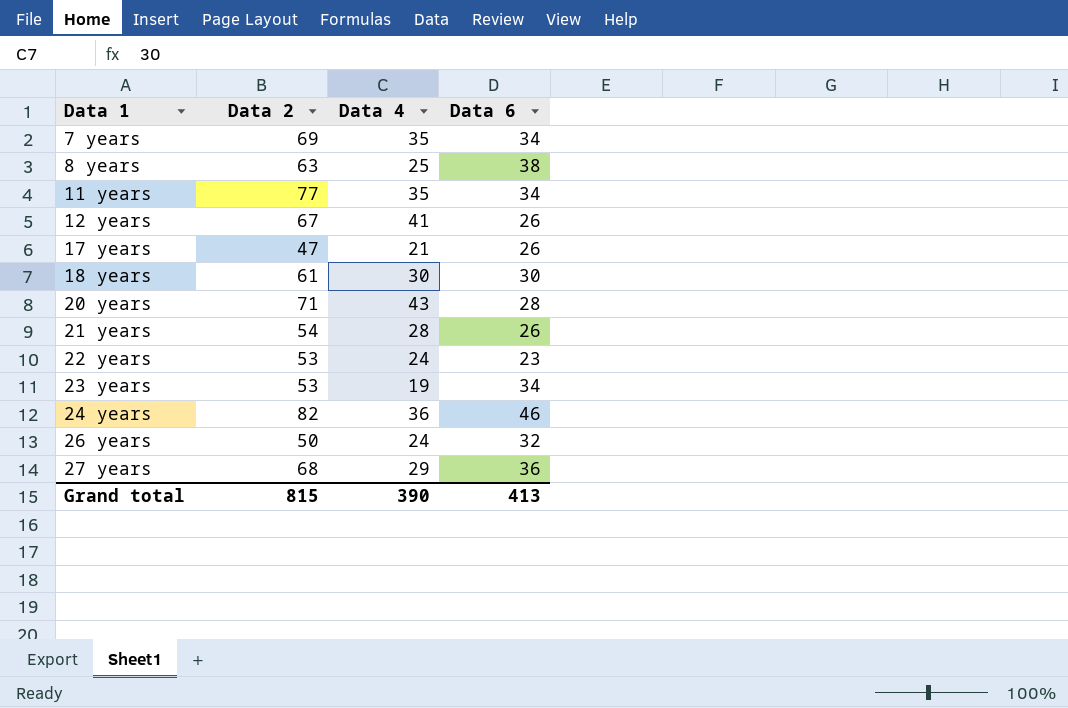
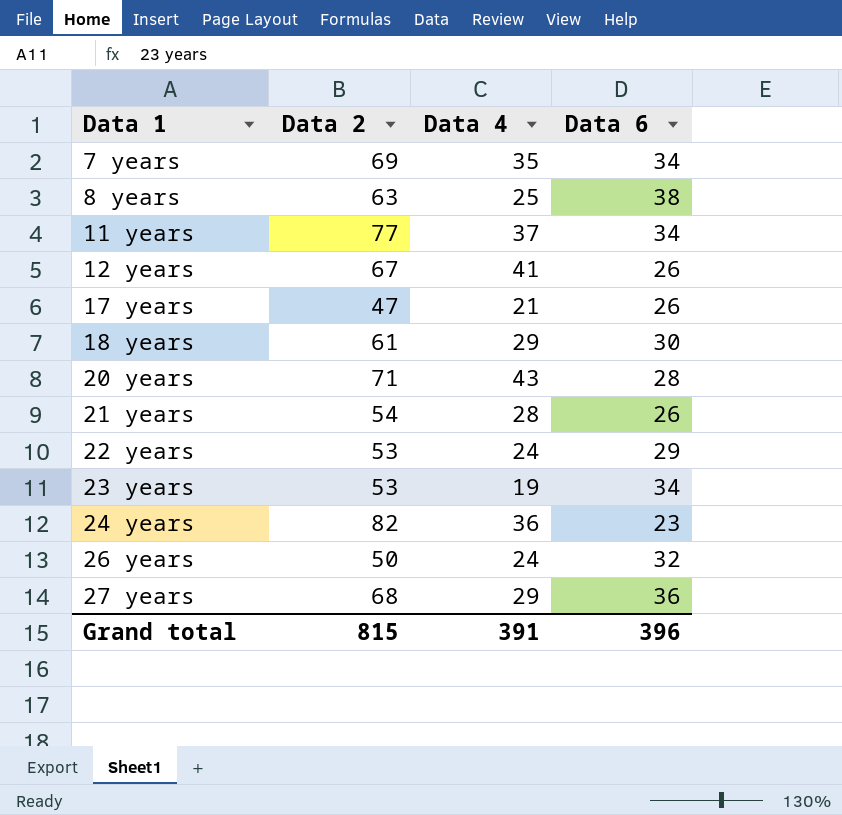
11 years | Data 4: 35 -> 37
18 years | Data 4: 30 -> 29
22 years | Data 6: 23 -> 29
24 years | Data 6: 46 -> 23
Grand total | Data 4: 390 -> 391
Grand total | Data 6: 413 -> 396

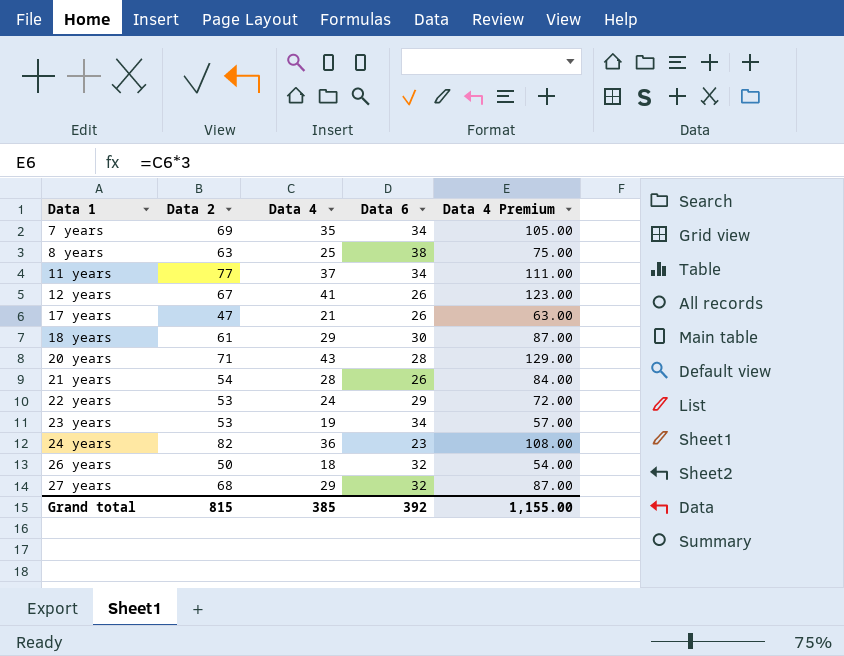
column Data 4 Premium | formula: none -> [Data 4] * 3
26 years | Data 4: 24 -> 18
27 years | Data 6: 36 -> 32
Grand total | Data 4: 391 -> 385
Grand total | Data 6: 396 -> 392

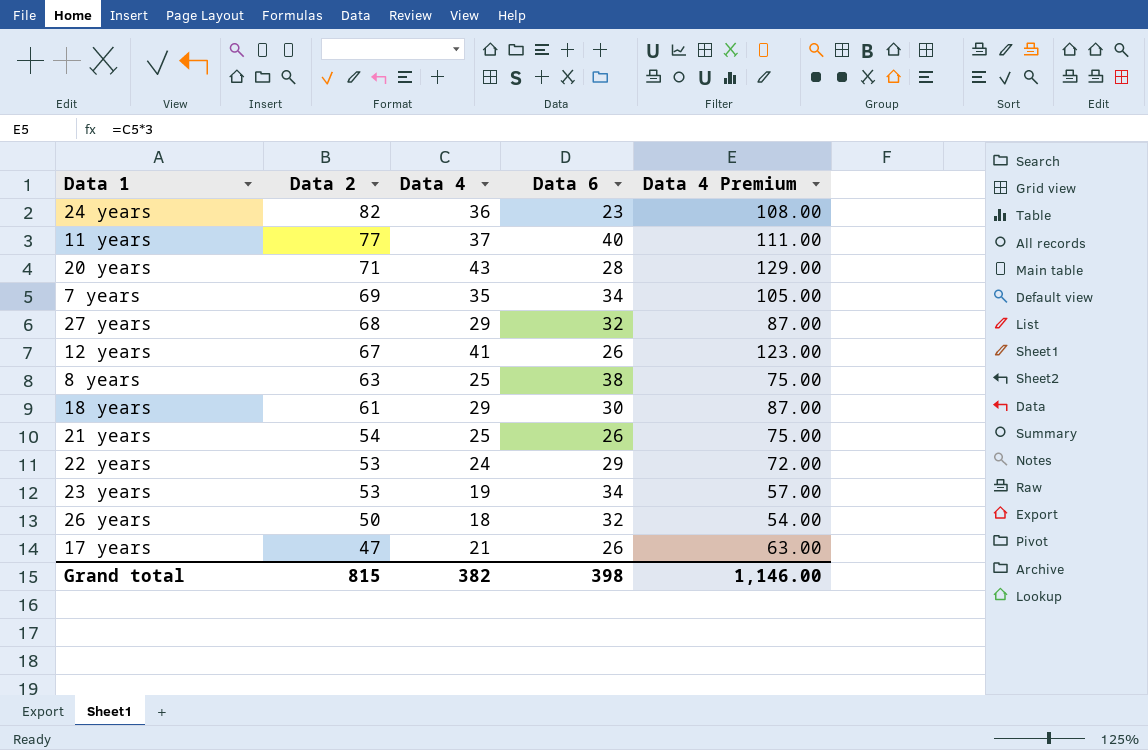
row order: Data 1 ascending -> Data 2 descending
11 years | Data 6: 34 -> 40
21 years | Data 4: 28 -> 25
21 years | Data 4 Premium: 84.00 -> 75.00
Grand total | Data 4: 385 -> 382
Grand total | Data 6: 392 -> 398
Grand total | Data 4 Premium: 1,155.00 -> 1,146.00

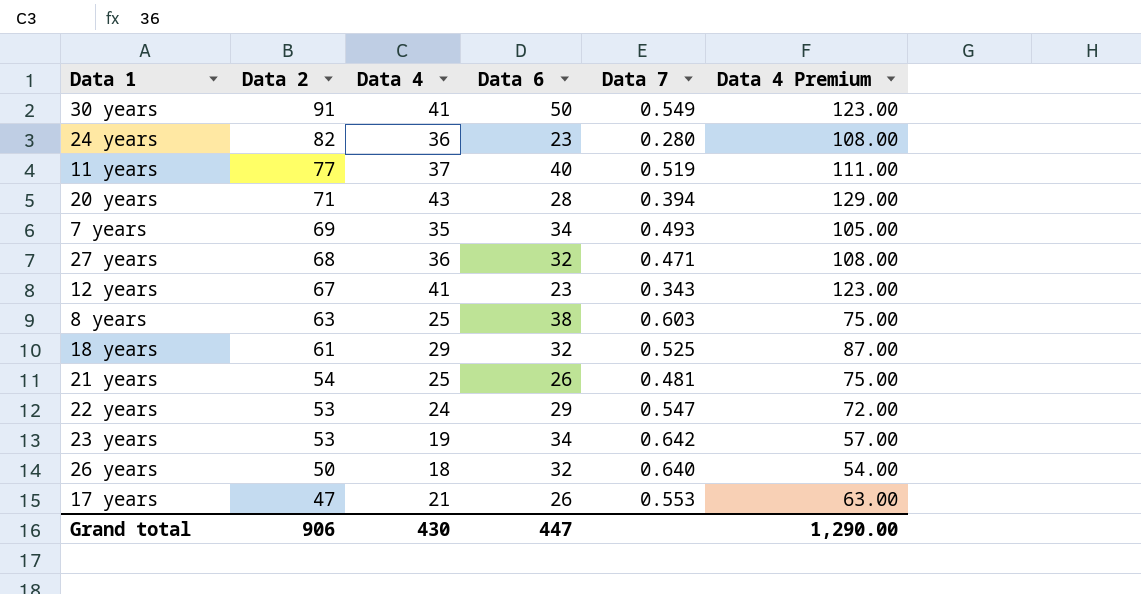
column Data 7 | formula: none -> [Data 6] / [Data 2]
row 30 years: none -> 91 | 41 | 50 | 0.549 | 123.00
27 years | Data 4: 29 -> 36
27 years | Data 4 Premium: 87.00 -> 108.00
12 years | Data 6: 26 -> 23
18 years | Data 6: 30 -> 32
Grand total | Data 2: 815 -> 906
Grand total | Data 4: 382 -> 430
Grand total | Data 6: 398 -> 447
Grand total | Data 4 Premium: 1,146.00 -> 1,290.00

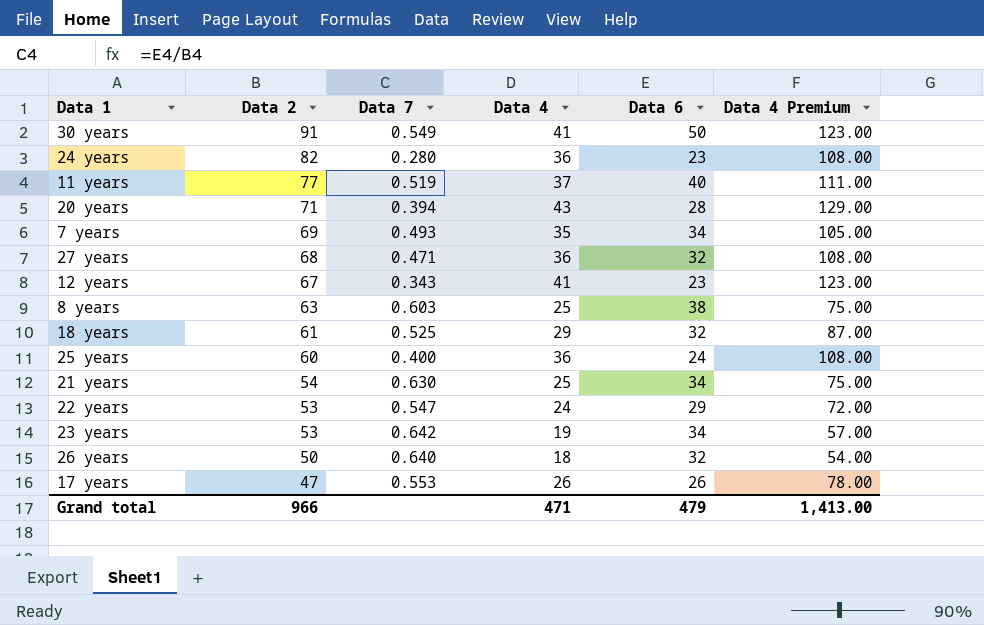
column Data 7 | position: 5 -> 3
row 25 years: none -> 60 | 0.400 | 36 | 24 | 108.00
21 years | Data 7: 0.481 -> 0.630
21 years | Data 6: 26 -> 34
17 years | Data 4: 21 -> 26
17 years | Data 4 Premium: 63.00 -> 78.00
Grand total | Data 2: 906 -> 966
Grand total | Data 4: 430 -> 471
Grand total | Data 6: 447 -> 479
Grand total | Data 4 Premium: 1,290.00 -> 1,413.00

